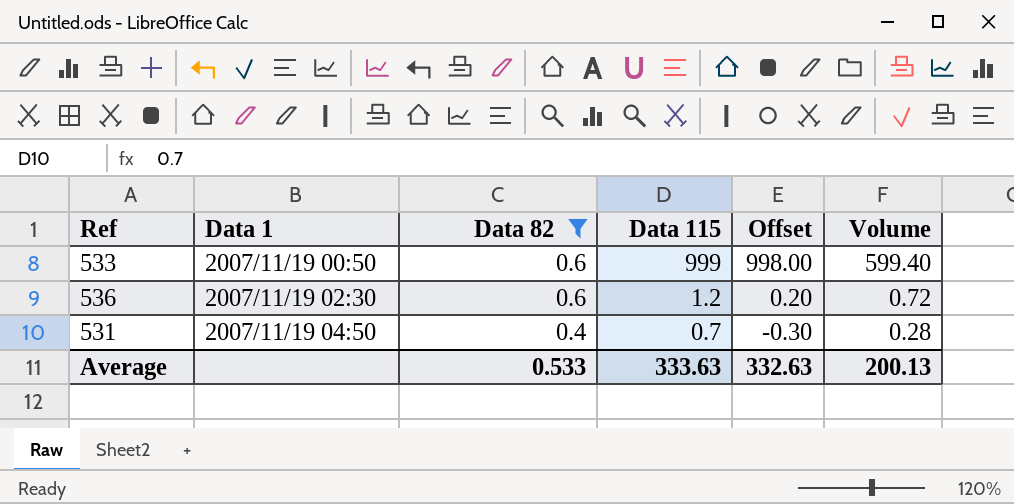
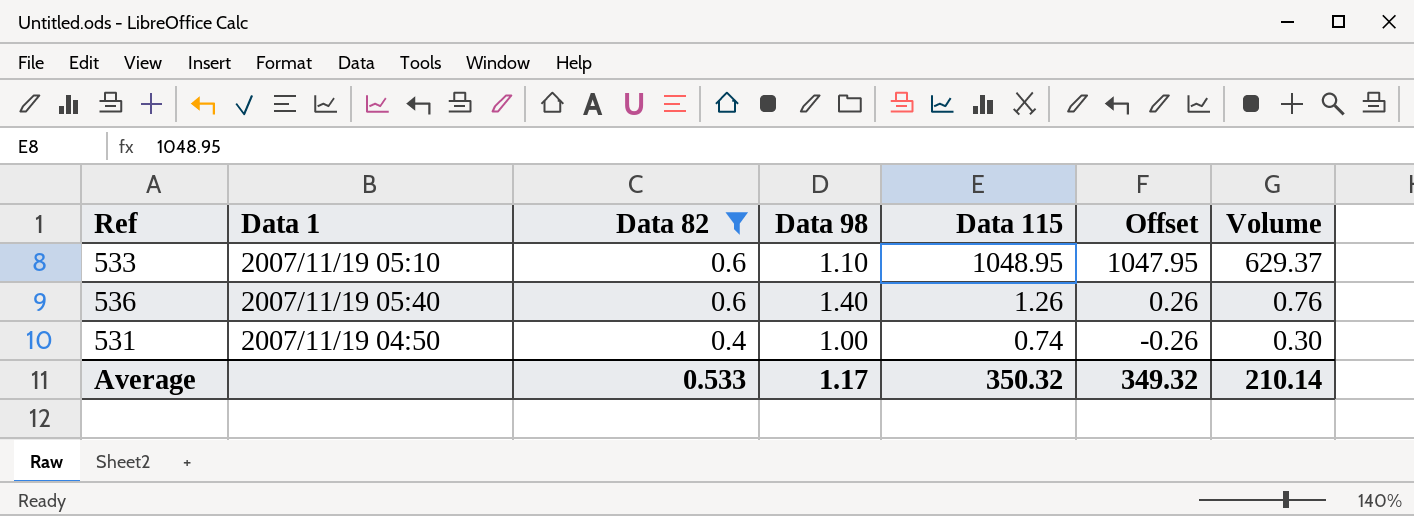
column Data 98 | position: none -> 4
533 | Data 1: 2007/11/19 00:50 -> 2007/11/19 05:10
533 | Data 115: 999 -> 1048.95
533 | Offset: 998.00 -> 1047.95
533 | Volume: 599.40 -> 629.37
536 | Data 1: 2007/11/19 02:30 -> 2007/11/19 05:40
536 | Data 115: 1.2 -> 1.26
536 | Offset: 0.20 -> 0.26
536 | Volume: 0.72 -> 0.76
531 | Data 115: 0.7 -> 0.74
531 | Offset: -0.30 -> -0.26
531 | Volume: 0.28 -> 0.30
Average | Data 115: 333.63 -> 350.32
Average | Offset: 332.63 -> 349.32
Average | Volume: 200.13 -> 210.14

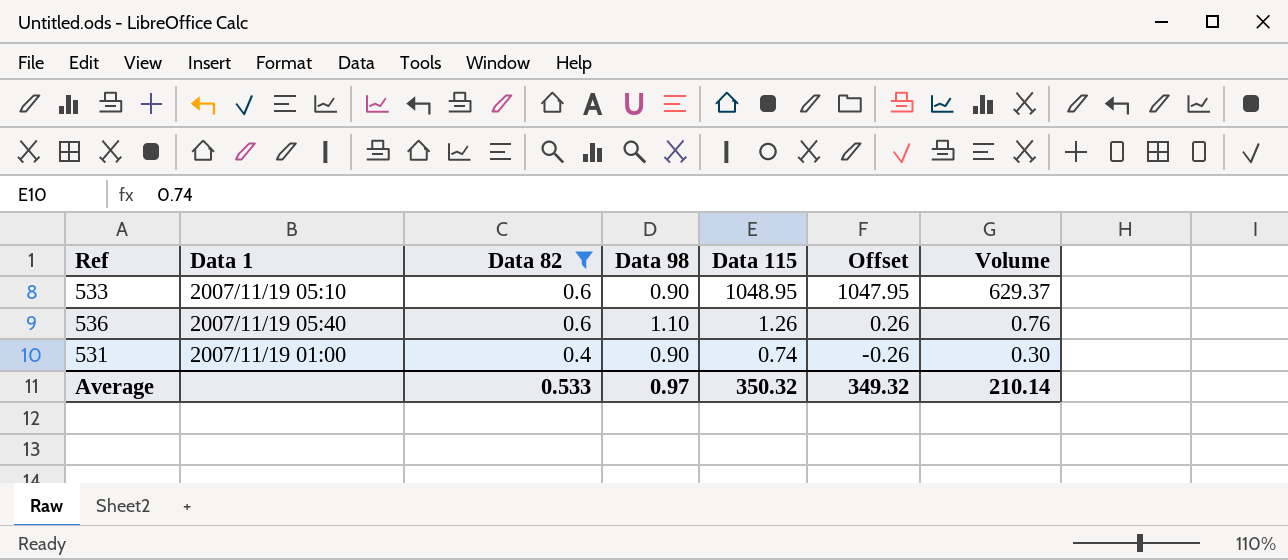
533 | Data 98: 1.10 -> 0.90
536 | Data 98: 1.40 -> 1.10
531 | Data 1: 2007/11/19 04:50 -> 2007/11/19 01:00
531 | Data 98: 1.00 -> 0.90
Average | Data 98: 1.17 -> 0.97

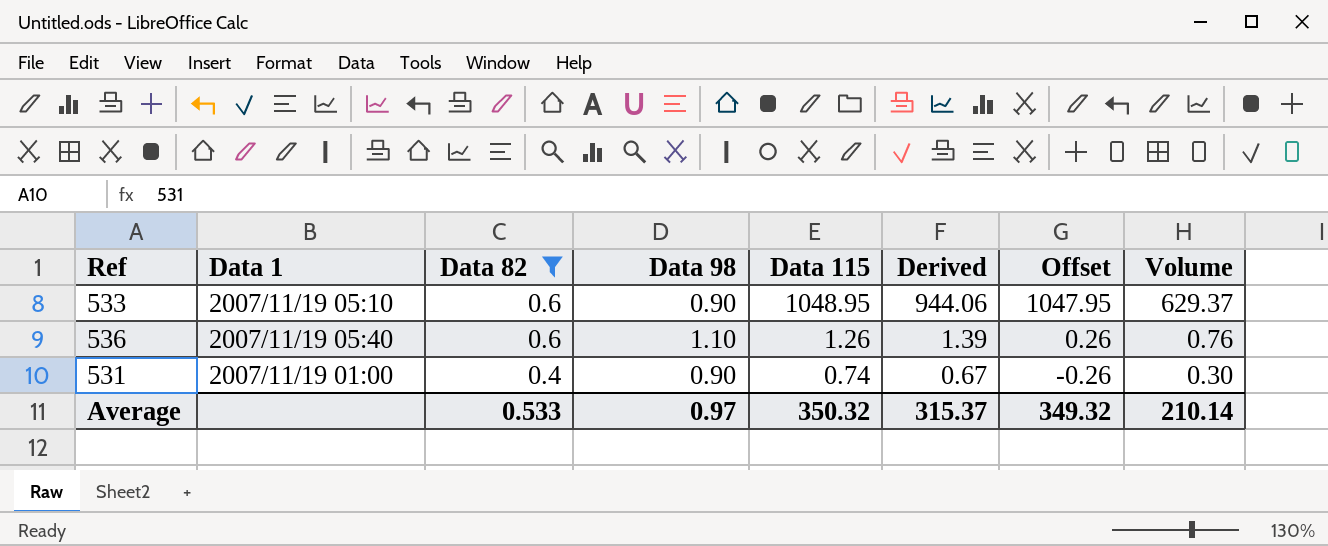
column Derived | formula: none -> [Data 98] * [Data 115]

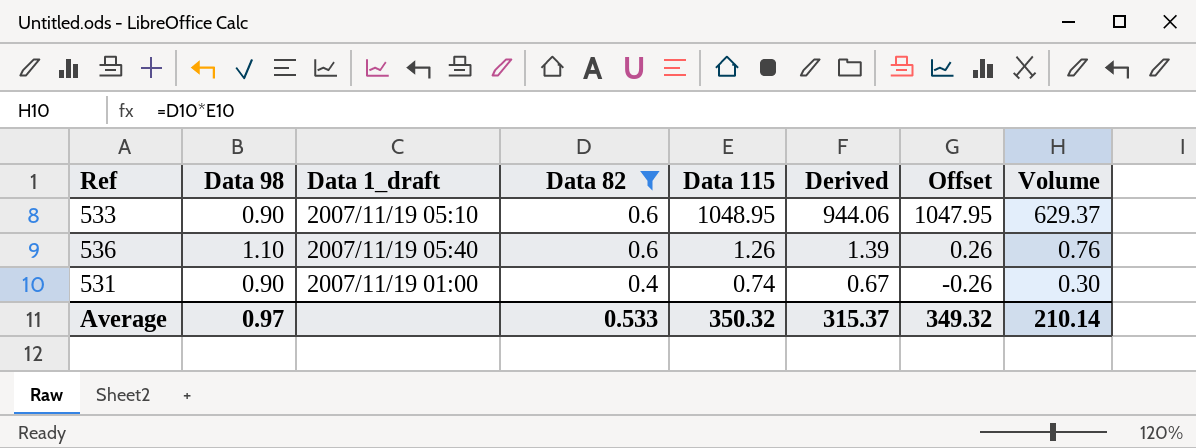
column Data 98 | position: 4 -> 2
column name: Data 1 -> Data 1_draft

